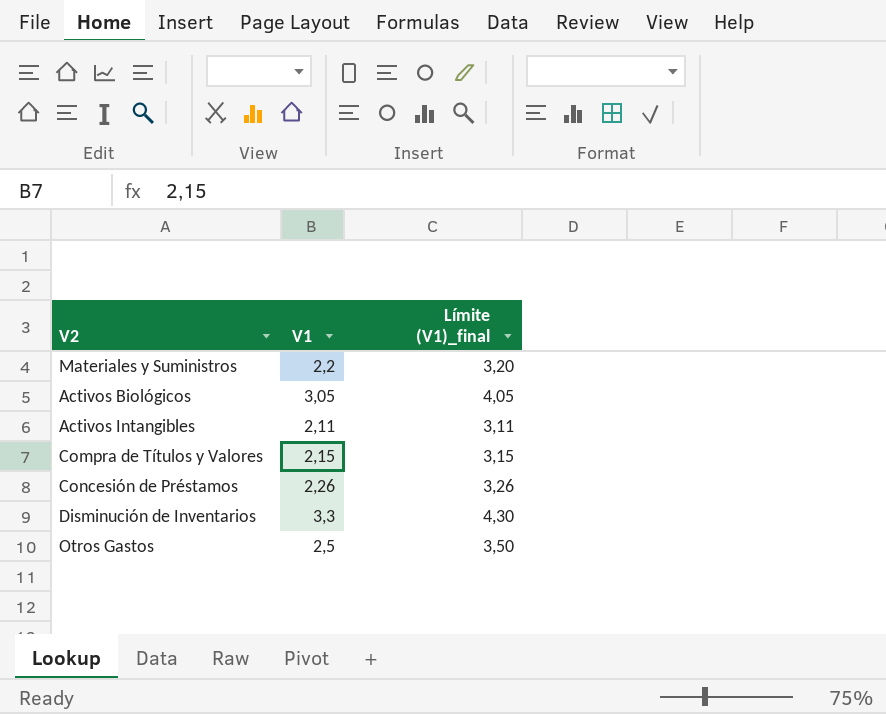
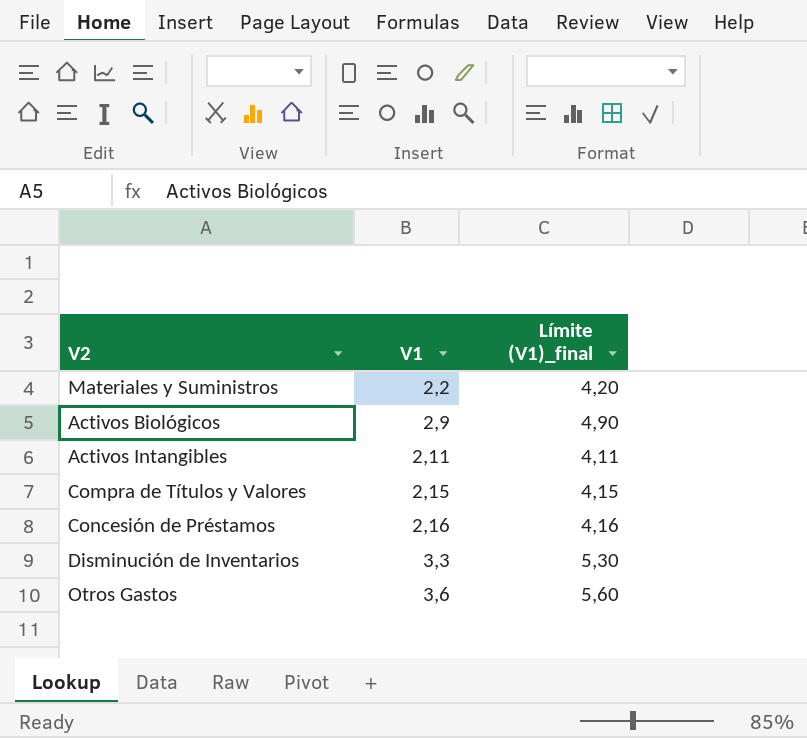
column Límite (V1)_final | formula: [V1] + 1 -> [V1] + 2
Activos Biológicos | V1: 3,05 -> 2,9
Concesión de Préstamos | V1: 2,26 -> 2,16
Otros Gastos | V1: 2,5 -> 3,6

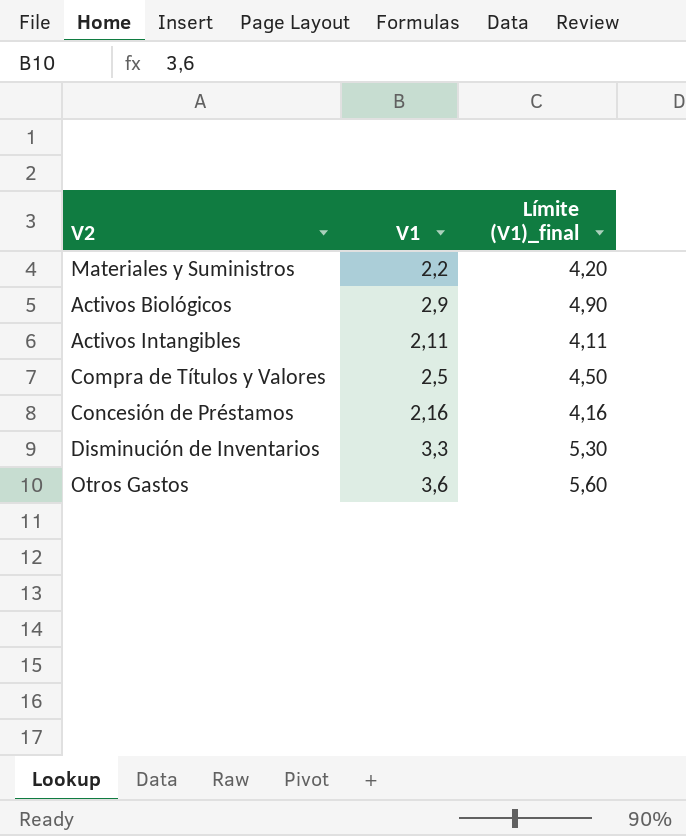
Compra de Títulos y Valores | V1: 2,15 -> 2,5
Compra de Títulos y Valores | Límite (V1)_final: 4,15 -> 4,50

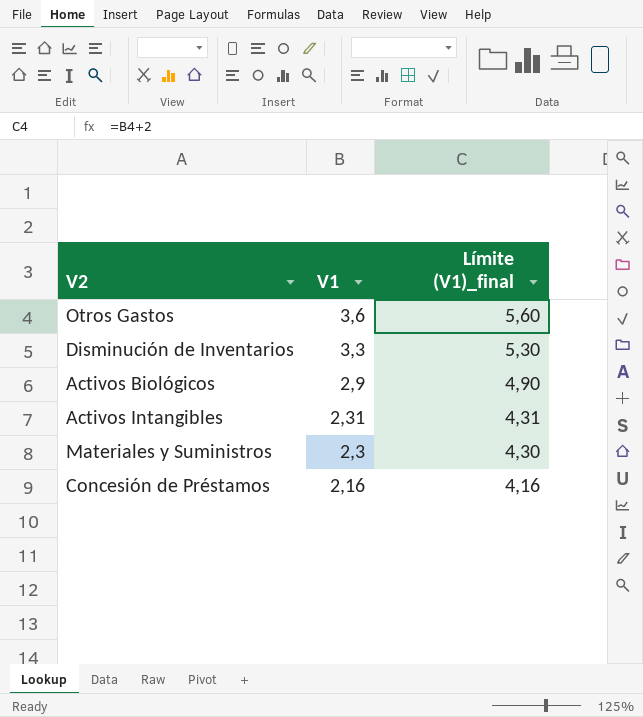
row order: none -> V1 descending
row Compra de Títulos y Valores: 2,5 | 4,50 -> none
Activos Intangibles | V1: 2,11 -> 2,31
Activos Intangibles | Límite (V1)_final: 4,11 -> 4,31
Materiales y Suministros | V1: 2,2 -> 2,3
Materiales y Suministros | Límite (V1)_final: 4,20 -> 4,30

